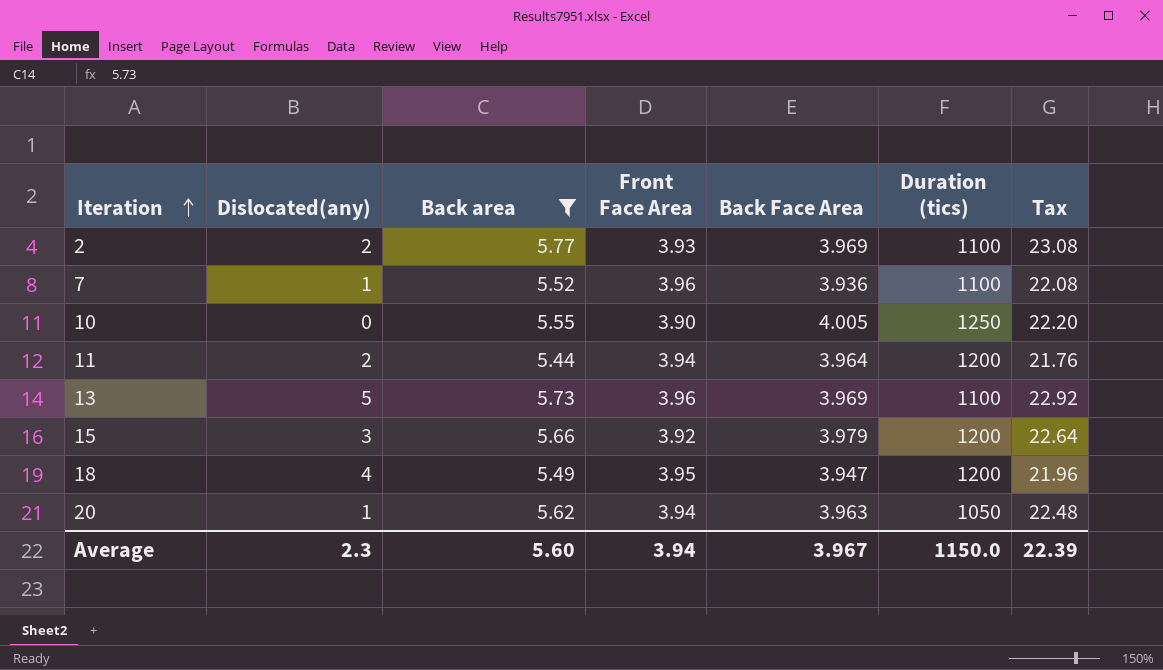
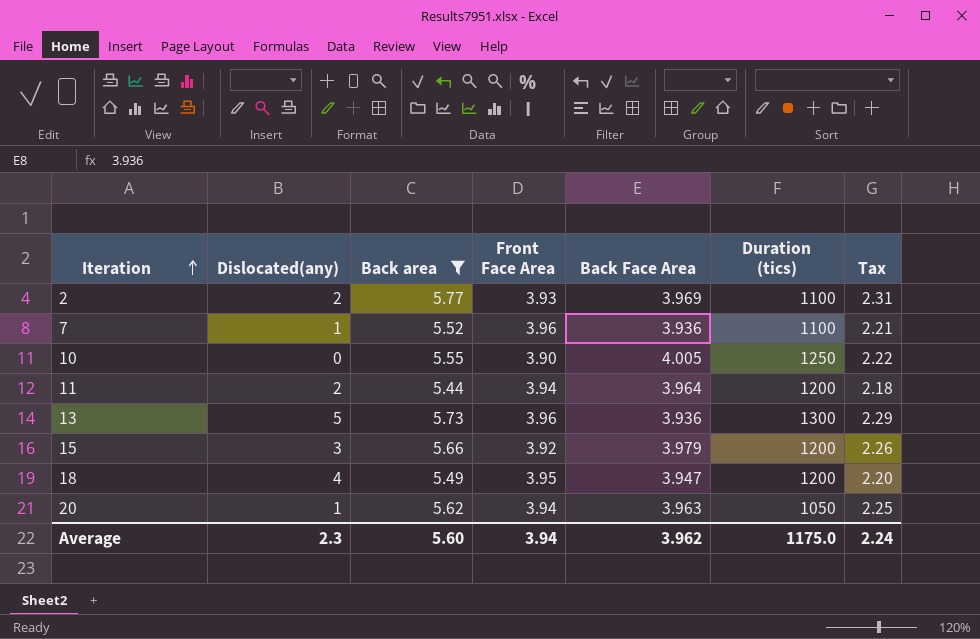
column Tax | formula: [Back area] * 4 -> [Back area] * 0.4
13 | Back Face Area: 3.969 -> 3.936
13 | Duration (tics): 1100 -> 1300
Average | Back Face Area: 3.967 -> 3.962
Average | Duration (tics): 1150.0 -> 1175.0
Average | Tax: 22.39 -> 2.24

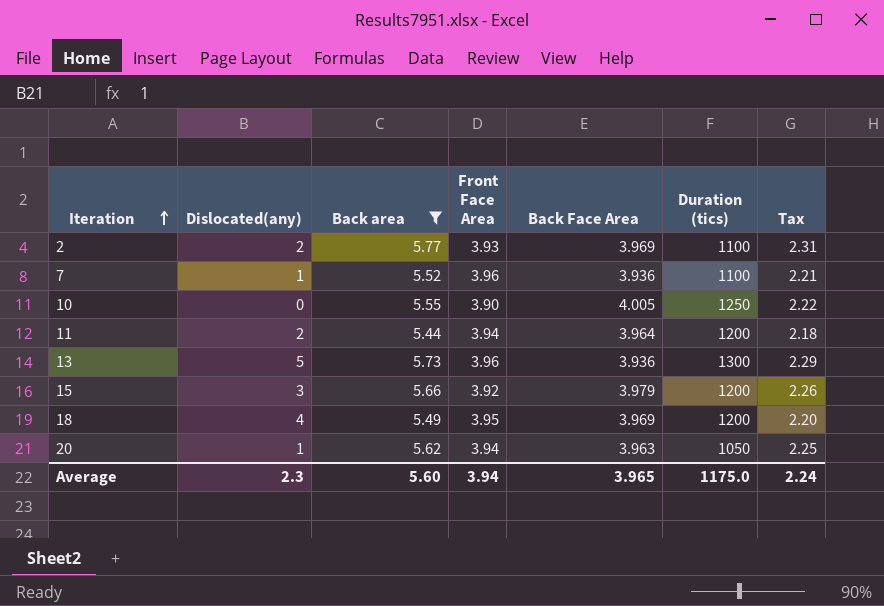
18 | Back Face Area: 3.947 -> 3.969
Average | Back Face Area: 3.962 -> 3.965

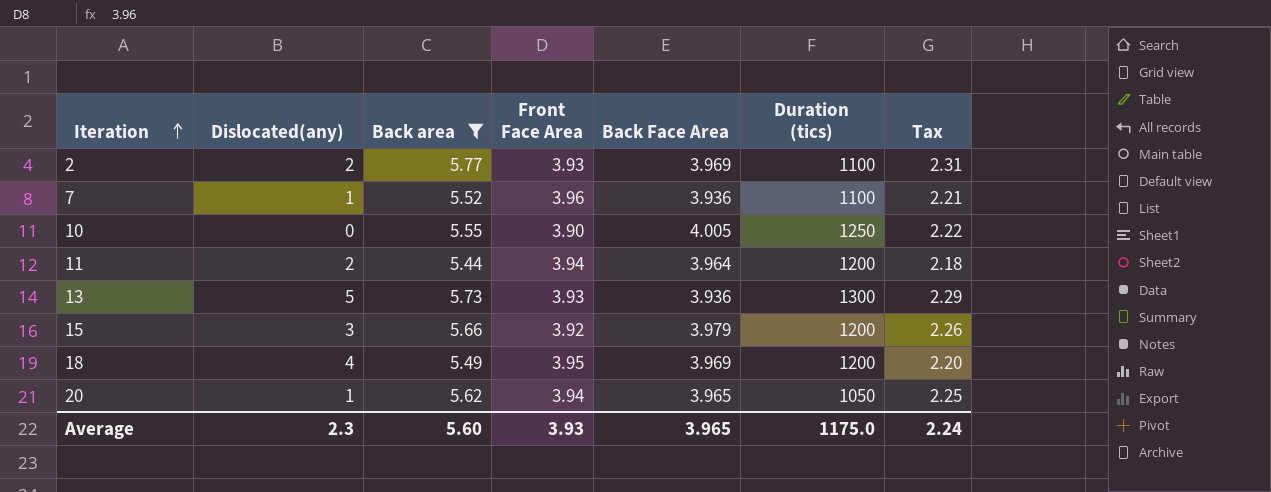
13 | Front Face Area: 3.96 -> 3.93
20 | Back Face Area: 3.963 -> 3.965
Average | Front Face Area: 3.94 -> 3.93

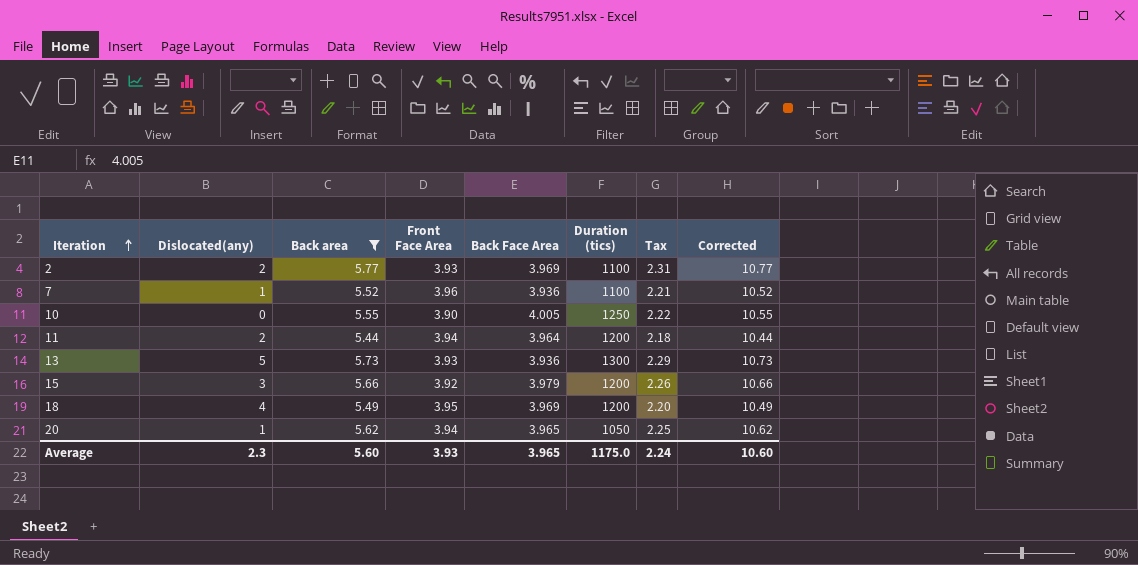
column Corrected | formula: none -> [Back area] + 5

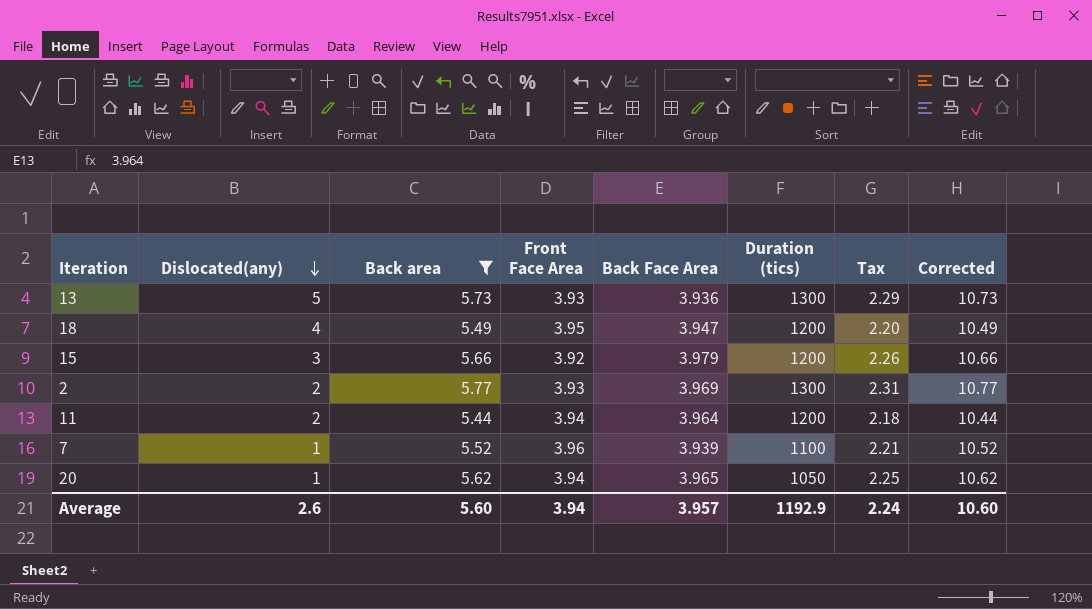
row order: Iteration ascending -> Dislocated(any) descending
row 10: 0 | 5.55 | 3.90 | 4.005 | 1250 | 2.22 | 10.55 -> none
18 | Back Face Area: 3.969 -> 3.947
2 | Duration (tics): 1100 -> 1300
7 | Back Face Area: 3.936 -> 3.939
Average | Dislocated(any): 2.3 -> 2.6
Average | Front Face Area: 3.93 -> 3.94
Average | Back Face Area: 3.965 -> 3.957
Average | Duration (tics): 1175.0 -> 1192.9

